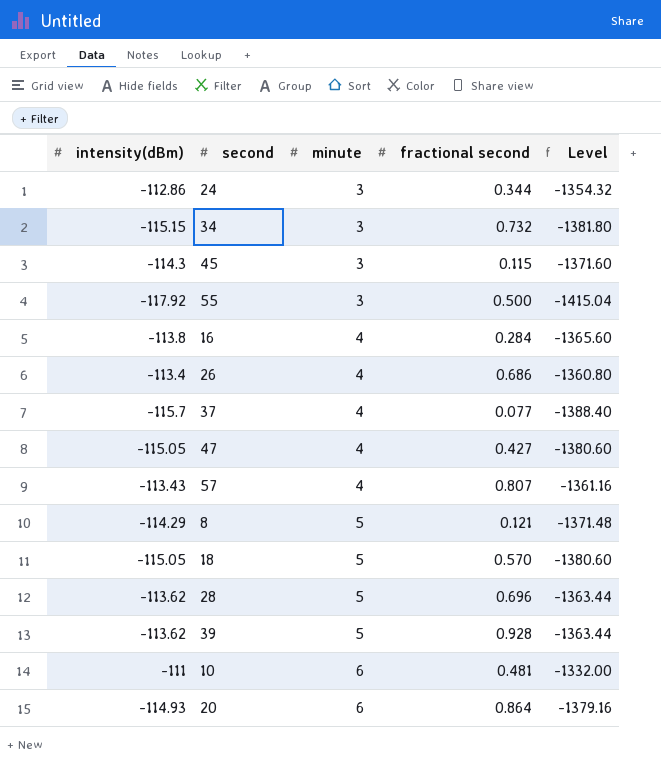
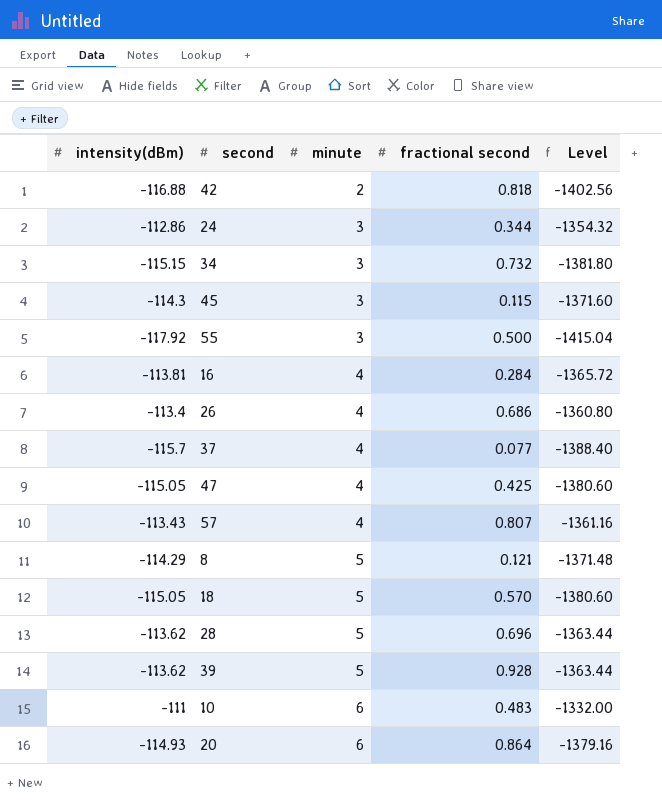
row 42: none -> -116.88 | 2 | 0.818 | -1402.56
16 | intensity(dBm): -113.8 -> -113.81
16 | Level: -1365.60 -> -1365.72
47 | fractional second: 0.427 -> 0.425
10 | fractional second: 0.481 -> 0.483

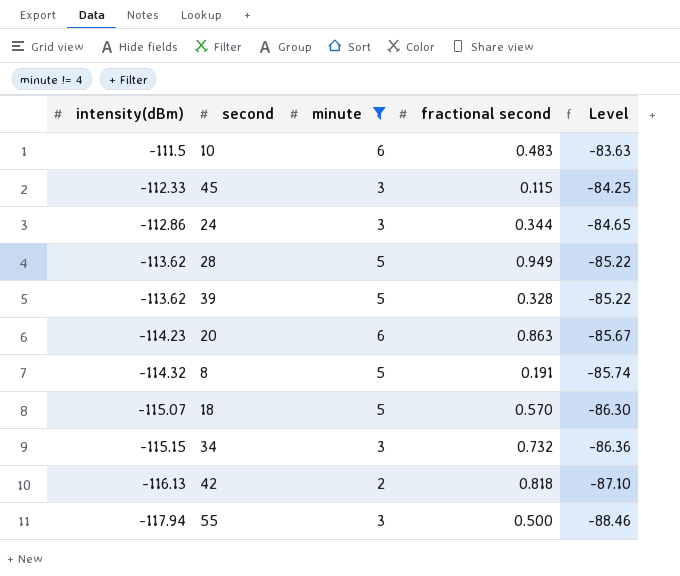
filter: none -> minute != 4
row order: minute ascending -> intensity(dBm) descending
column Level | formula: [intensity(dBm)] * 12 -> [intensity(dBm)] * 0.75
10 | intensity(dBm): -111 -> -111.5
45 | intensity(dBm): -114.3 -> -112.33
28 | fractional second: 0.696 -> 0.949
39 | fractional second: 0.928 -> 0.328
20 | intensity(dBm): -114.93 -> -114.23
20 | fractional second: 0.864 -> 0.863
8 | intensity(dBm): -114.29 -> -114.32
8 | fractional second: 0.121 -> 0.191
18 | intensity(dBm): -115.05 -> -115.07
42 | intensity(dBm): -116.88 -> -116.13
55 | intensity(dBm): -117.92 -> -117.94

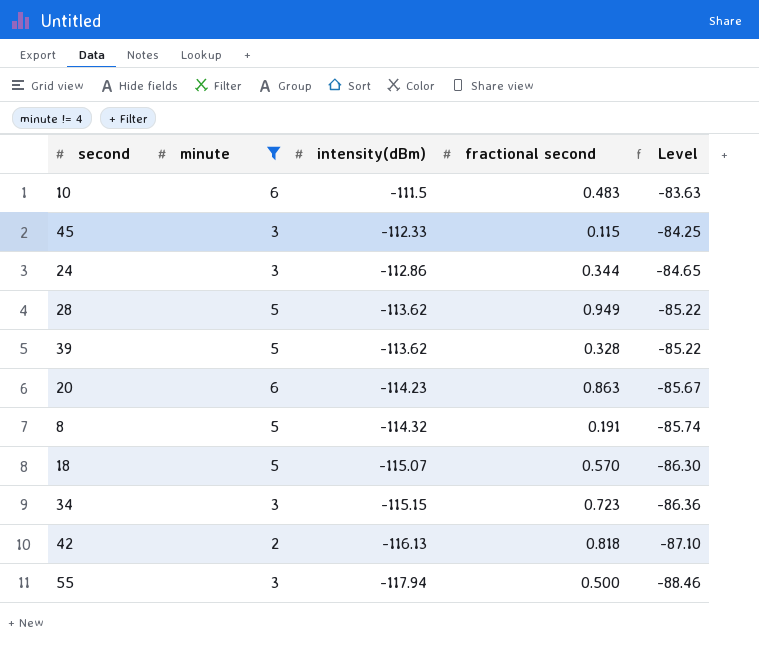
column intensity(dBm) | position: 1 -> 3
34 | fractional second: 0.732 -> 0.723

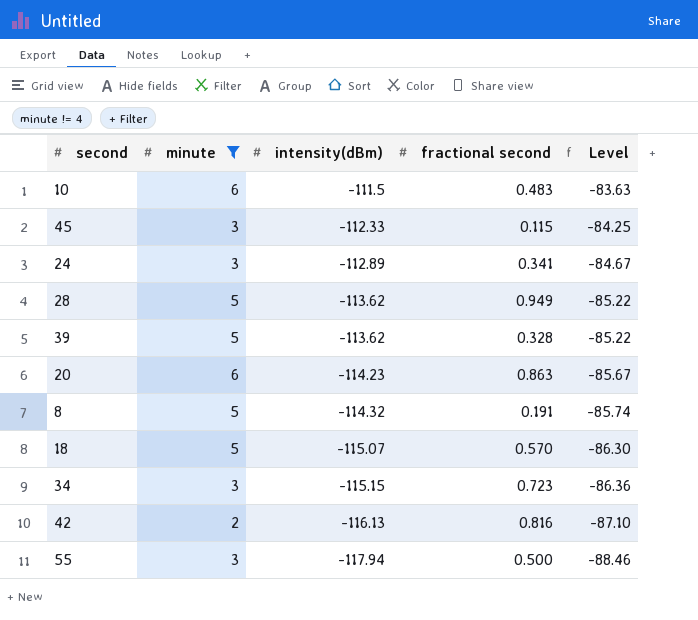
24 | intensity(dBm): -112.86 -> -112.89
24 | fractional second: 0.344 -> 0.341
24 | Level: -84.65 -> -84.67
42 | fractional second: 0.818 -> 0.816

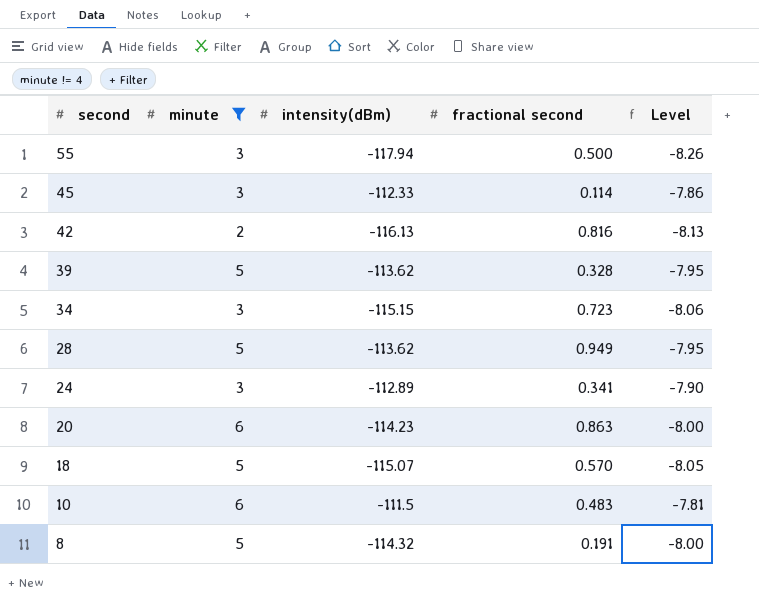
row order: intensity(dBm) descending -> second descending
column Level | formula: [intensity(dBm)] * 0.75 -> [intensity(dBm)] * 0.07
45 | fractional second: 0.115 -> 0.114

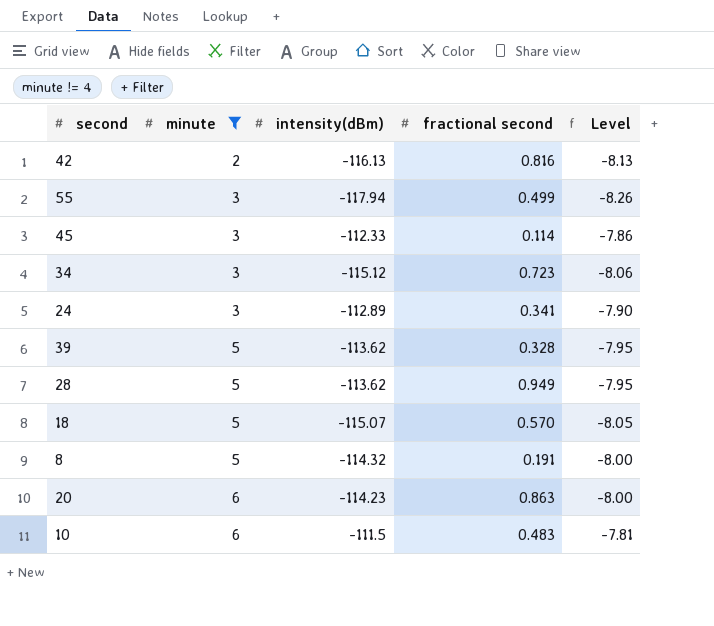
row order: second descending -> minute ascending
55 | fractional second: 0.500 -> 0.499
34 | intensity(dBm): -115.15 -> -115.12

